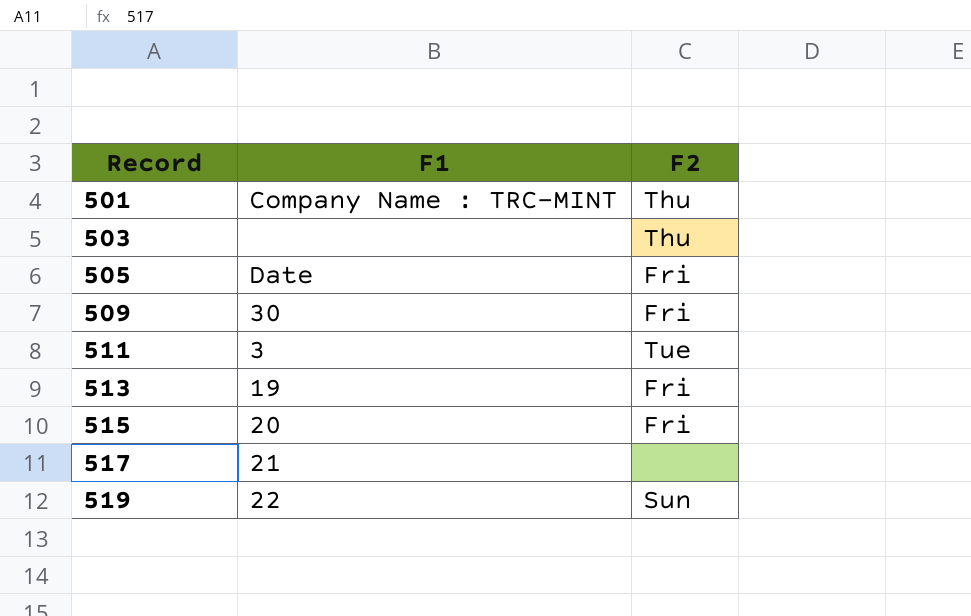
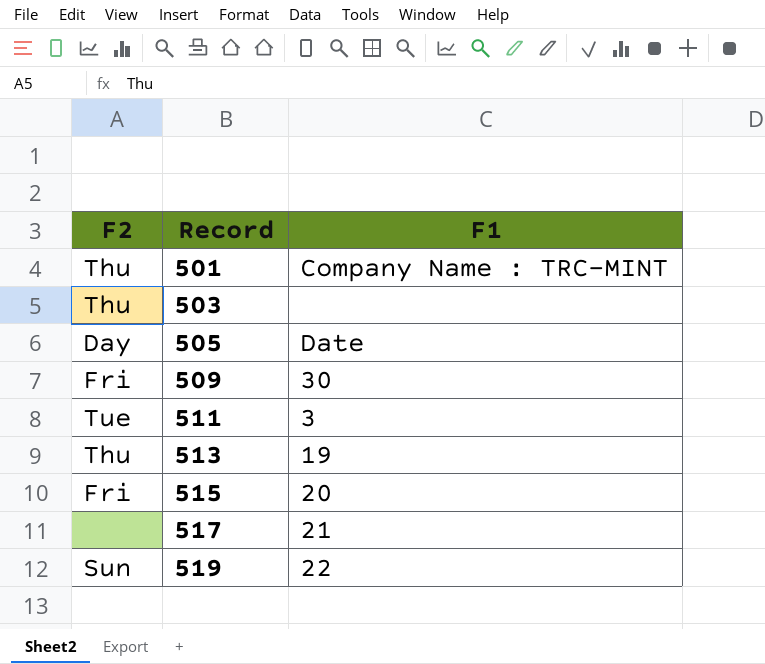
column F2 | position: 3 -> 1
505 | F2: Fri -> Day
513 | F2: Fri -> Thu

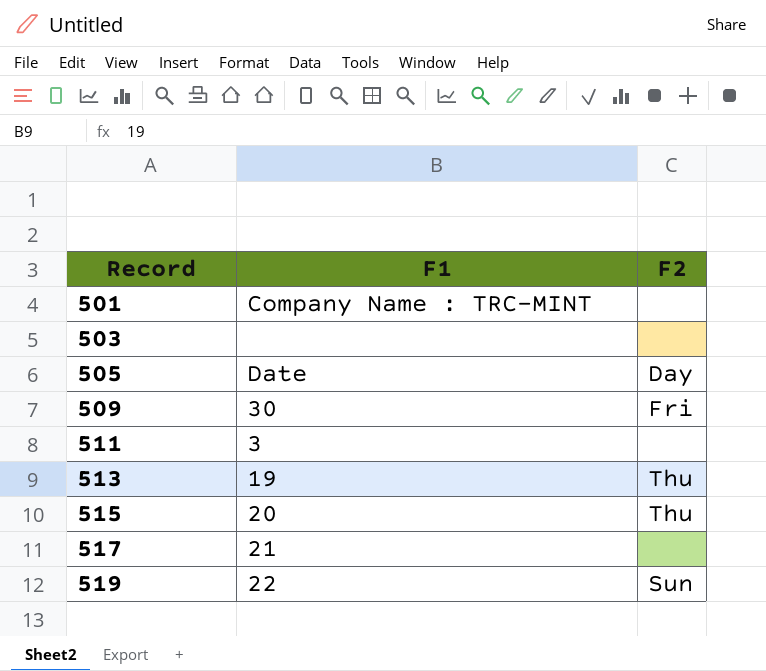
column F2 | position: 1 -> 3
501 | F2: Thu -> none
503 | F2: Thu -> none
511 | F2: Tue -> none
515 | F2: Fri -> Thu

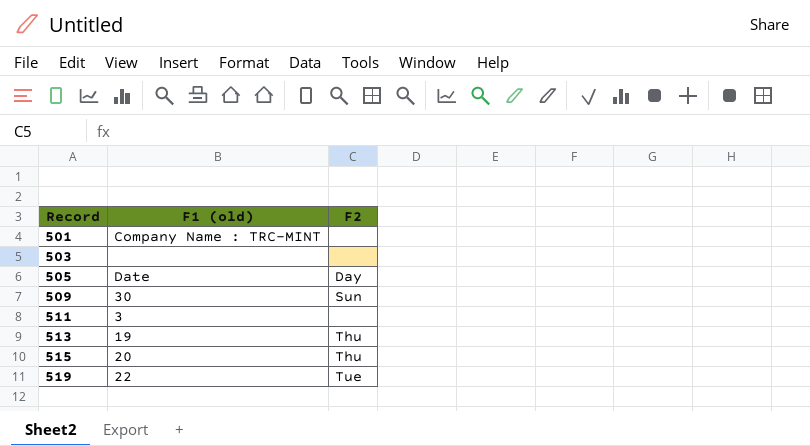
column name: F1 -> F1 (old)
row 517: 21 | none -> none
509 | F2: Fri -> Sun
519 | F2: Sun -> Tue

